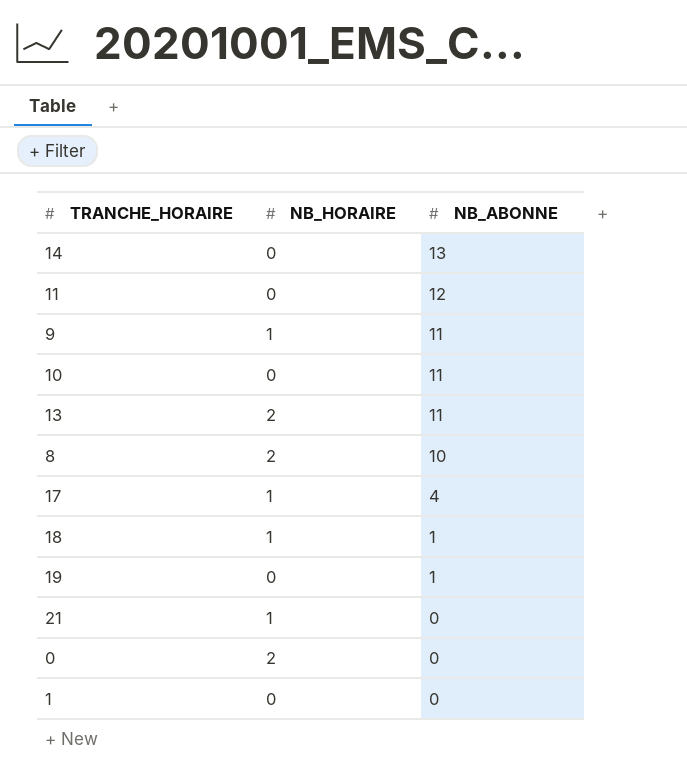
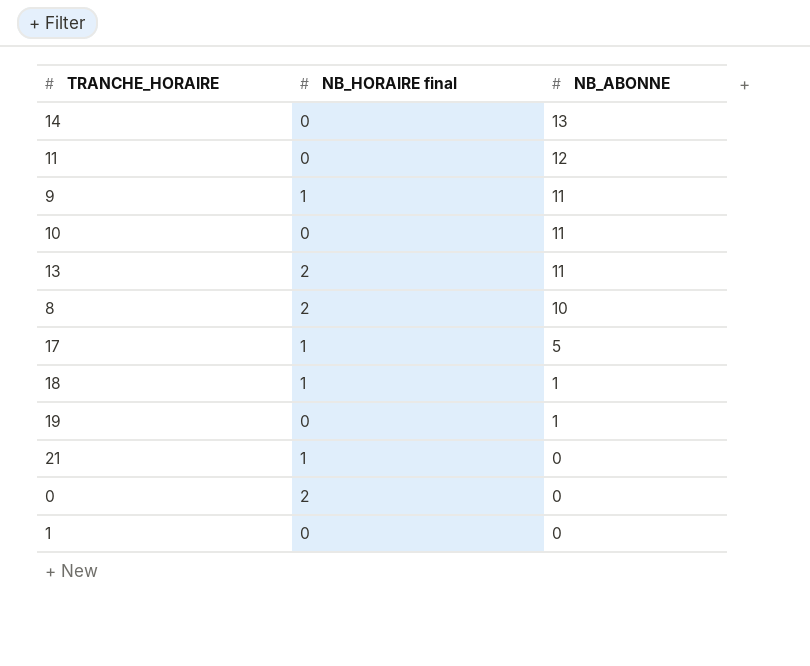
column name: NB_HORAIRE -> NB_HORAIRE final
17 | NB_ABONNE: 4 -> 5

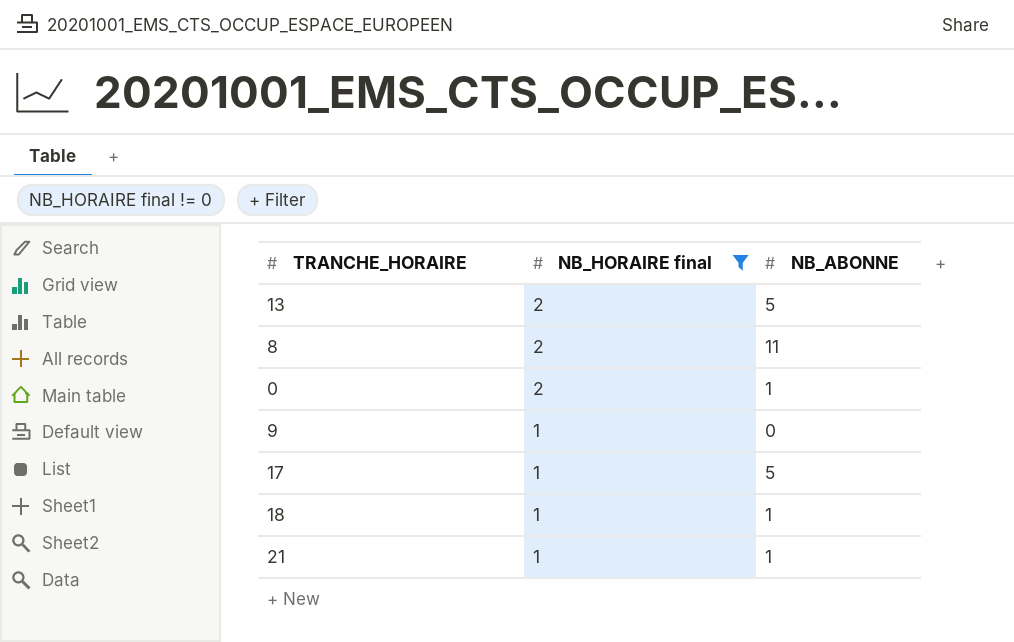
filter: none -> NB_HORAIRE final != 0
row order: NB_ABONNE descending -> NB_HORAIRE final descending
13 | NB_ABONNE: 11 -> 5
8 | NB_ABONNE: 10 -> 11
0 | NB_ABONNE: 0 -> 1
9 | NB_ABONNE: 11 -> 0
21 | NB_ABONNE: 0 -> 1

